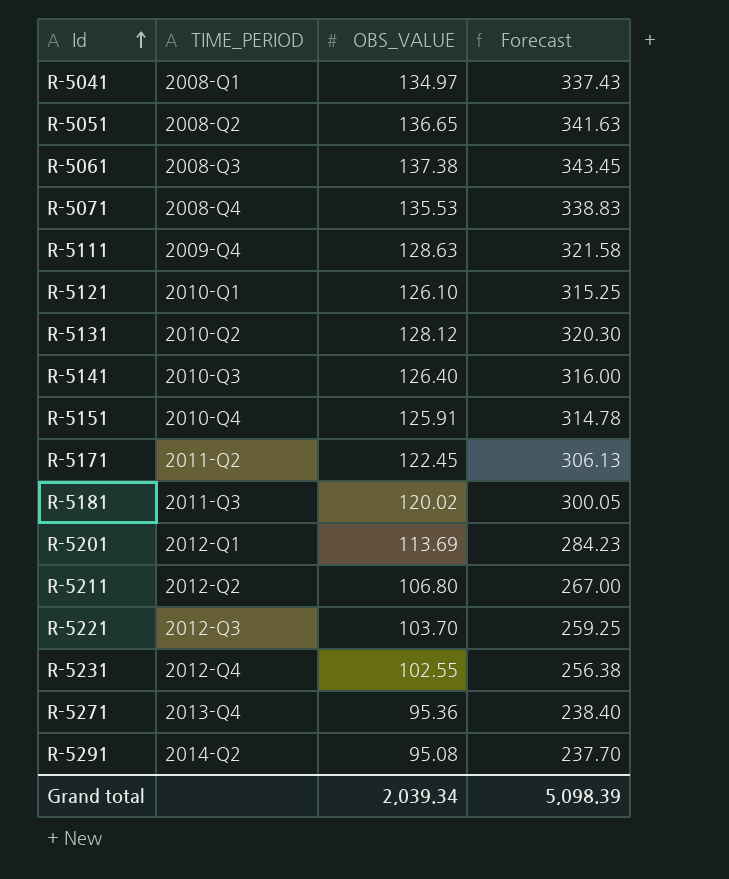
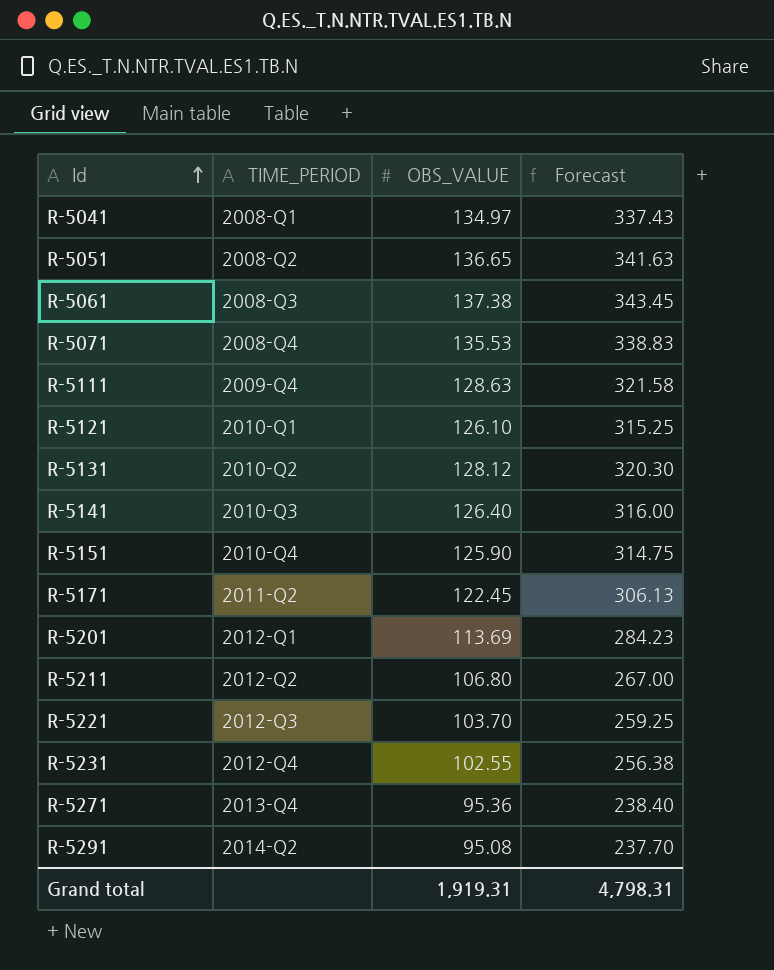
row R-5181: 2011-Q3 | 120.02 | 300.05 -> none
R-5151 | OBS_VALUE: 125.91 -> 125.90
R-5151 | Forecast: 314.78 -> 314.75
Grand total | OBS_VALUE: 2,039.34 -> 1,919.31
Grand total | Forecast: 5,098.39 -> 4,798.31

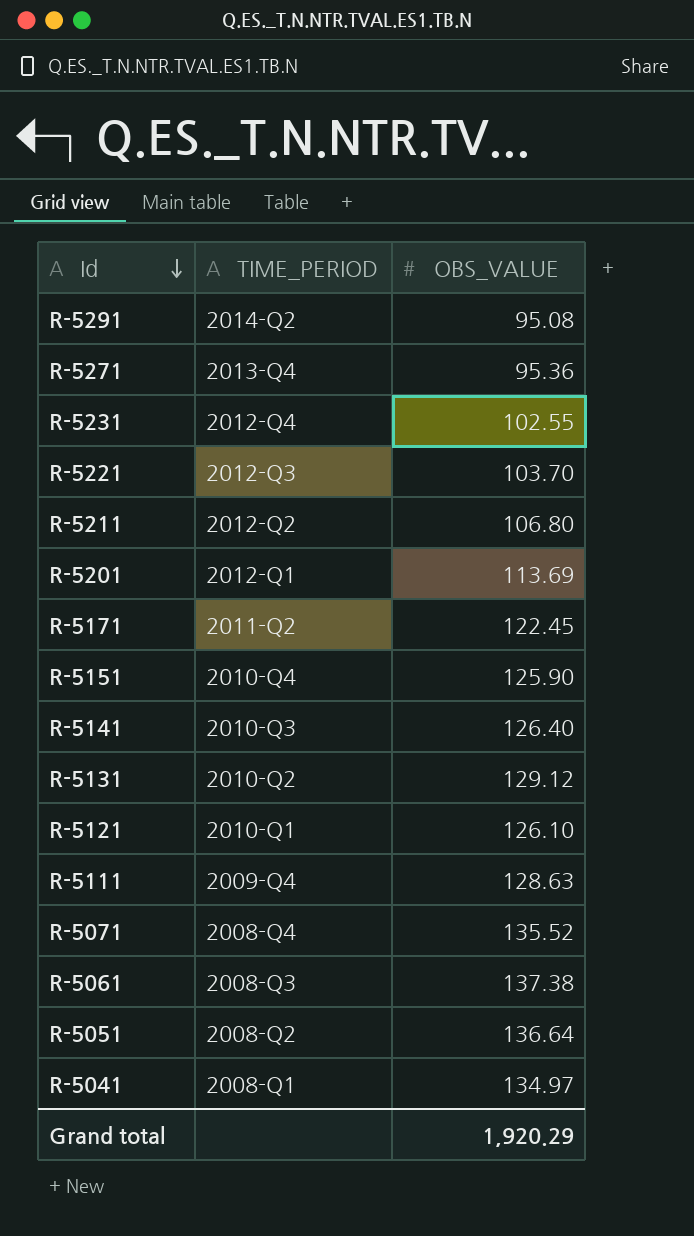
row order: Id ascending -> Id descending
column Forecast | formula: [OBS_VALUE] * 2.5 -> none
R-5131 | OBS_VALUE: 128.12 -> 129.12
R-5071 | OBS_VALUE: 135.53 -> 135.52
R-5051 | OBS_VALUE: 136.65 -> 136.64
Grand total | OBS_VALUE: 1,919.31 -> 1,920.29

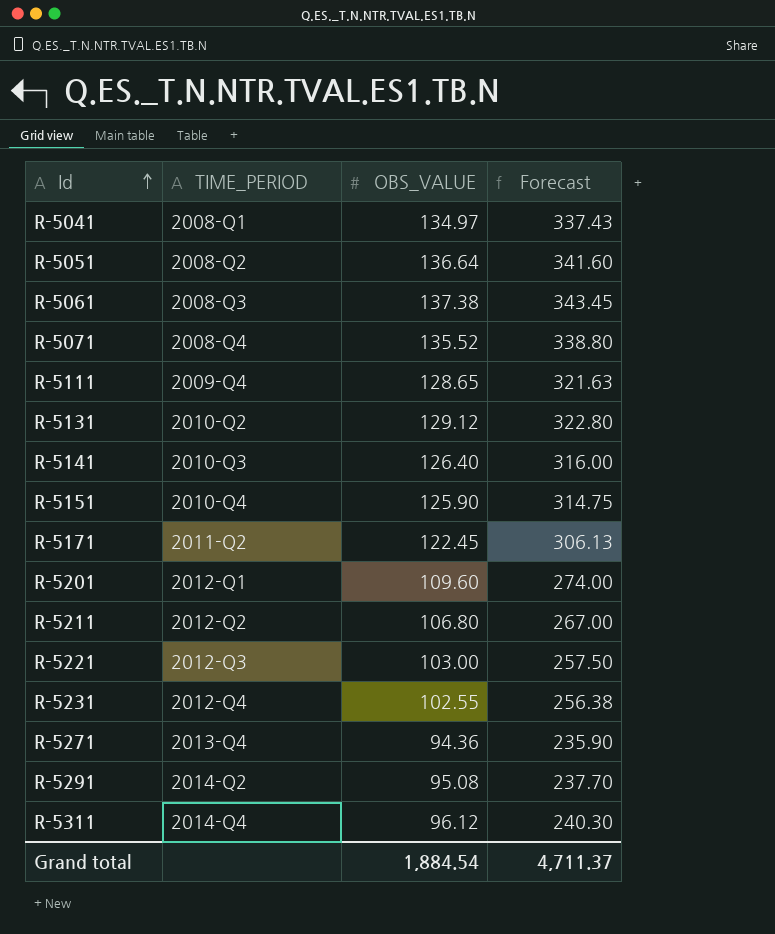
row order: Id descending -> Id ascending
column Forecast | formula: none -> [OBS_VALUE] * 2.5
row R-5121: 2010-Q1 | 126.10 -> none
R-5111 | OBS_VALUE: 128.63 -> 128.65
R-5201 | OBS_VALUE: 113.69 -> 109.60
R-5221 | OBS_VALUE: 103.70 -> 103.00
R-5271 | OBS_VALUE: 95.36 -> 94.36
row R-5311: none -> 2014-Q4 | 96.12 | 240.30
Grand total | OBS_VALUE: 1,920.29 -> 1,884.54

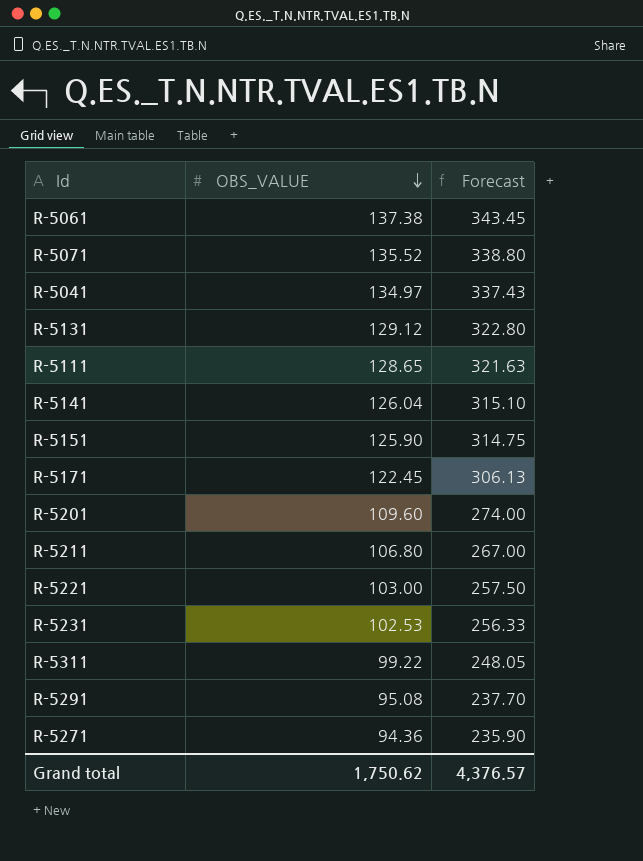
row order: Id ascending -> OBS_VALUE descending
column TIME_PERIOD | position: 2 -> none
row R-5051: 2008-Q2 | 136.64 | 341.60 -> none
R-5141 | OBS_VALUE: 126.40 -> 126.04
R-5141 | Forecast: 316.00 -> 315.10
R-5231 | OBS_VALUE: 102.55 -> 102.53
R-5231 | Forecast: 256.38 -> 256.33
R-5311 | OBS_VALUE: 96.12 -> 99.22
R-5311 | Forecast: 240.30 -> 248.05
Grand total | OBS_VALUE: 1,884.54 -> 1,750.62
Grand total | Forecast: 4,711.37 -> 4,376.57

